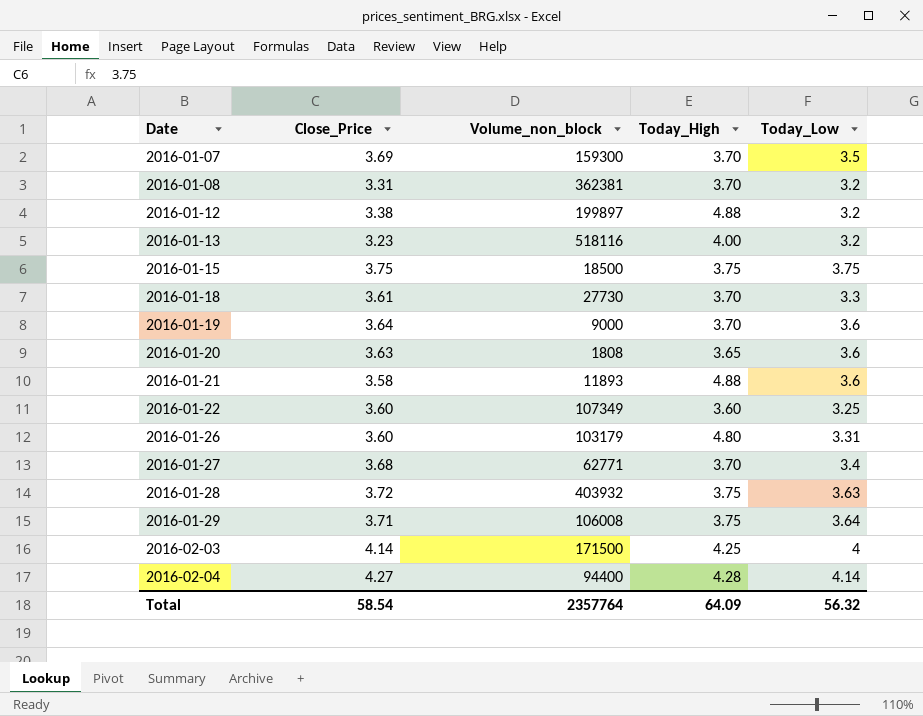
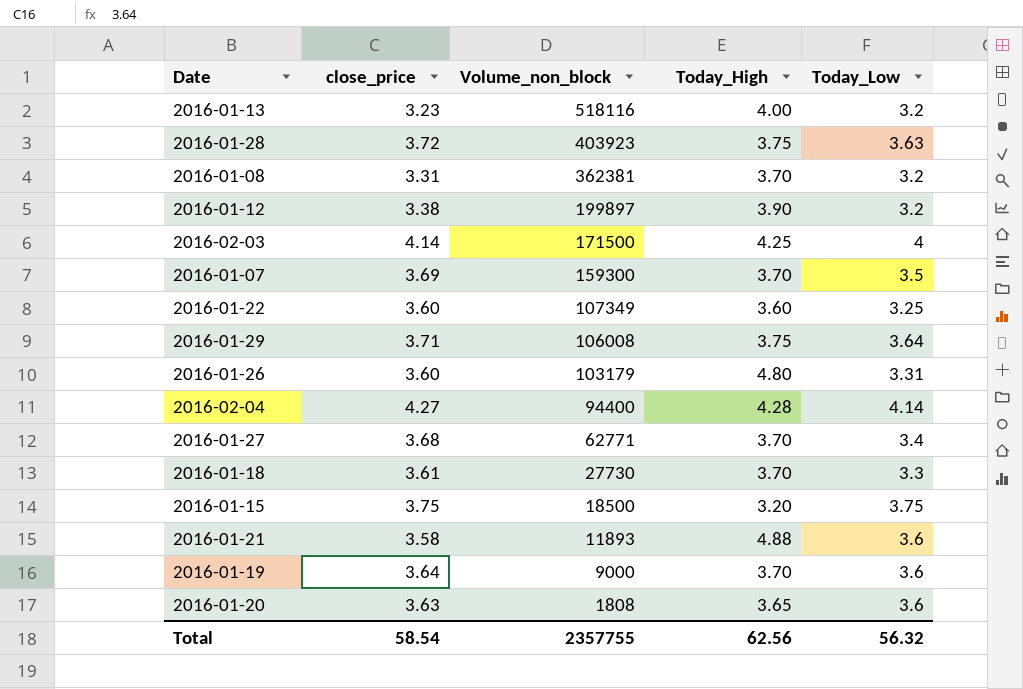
row order: Date ascending -> Volume_non_block descending
column name: Close_Price -> close_price
2016-01-28 | Volume_non_block: 403932 -> 403923
2016-01-12 | Today_High: 4.88 -> 3.90
2016-01-15 | Today_High: 3.75 -> 3.20
Total | Volume_non_block: 2357764 -> 2357755
Total | Today_High: 64.09 -> 62.56

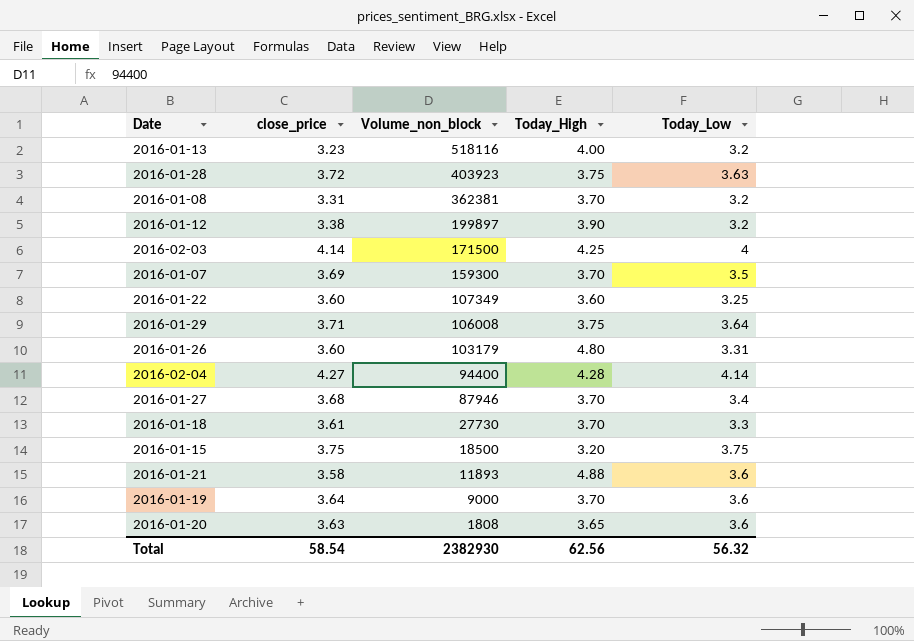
2016-01-27 | Volume_non_block: 62771 -> 87946
Total | Volume_non_block: 2357755 -> 2382930

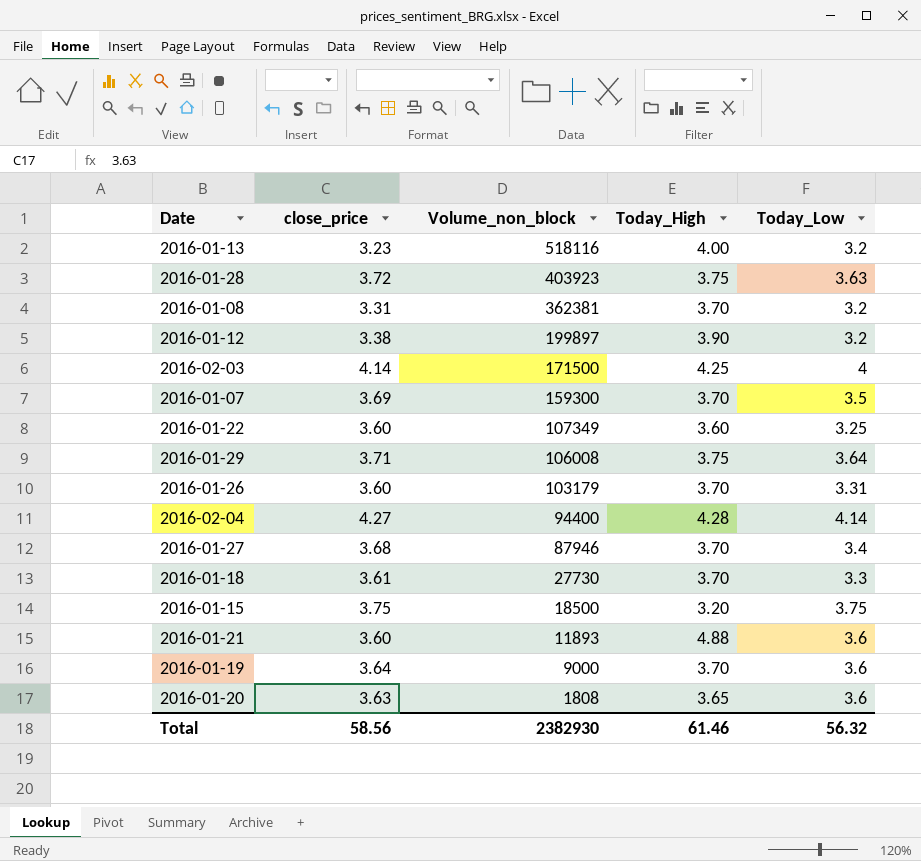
2016-01-26 | Today_High: 4.80 -> 3.70
2016-01-21 | close_price: 3.58 -> 3.60
Total | close_price: 58.54 -> 58.56
Total | Today_High: 62.56 -> 61.46

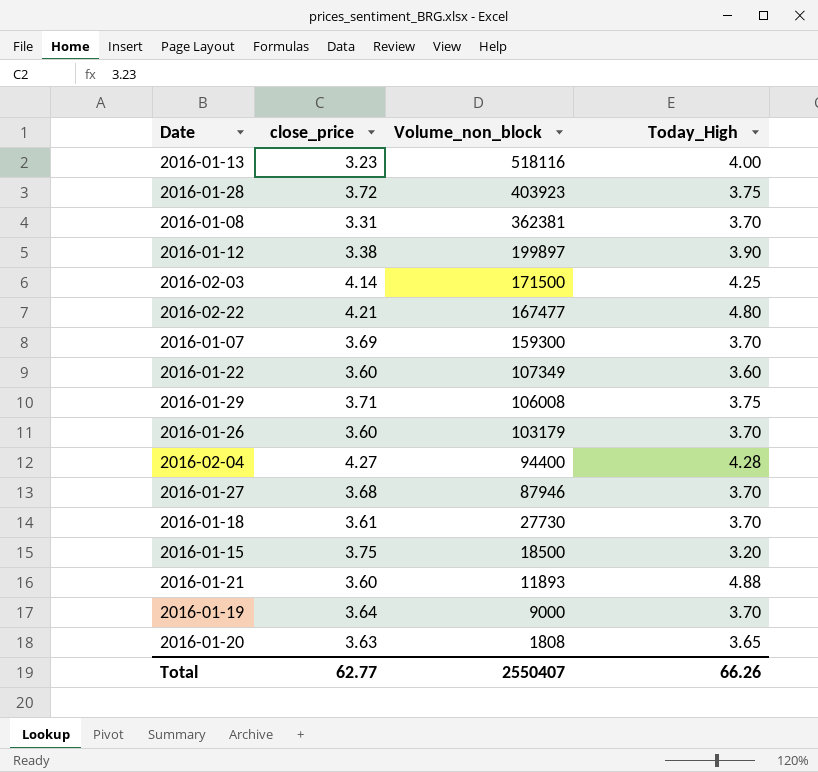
column Today_Low | position: 5 -> none
row 2016-02-22: none -> 4.21 | 167477 | 4.80
Total | close_price: 58.56 -> 62.77
Total | Volume_non_block: 2382930 -> 2550407
Total | Today_High: 61.46 -> 66.26

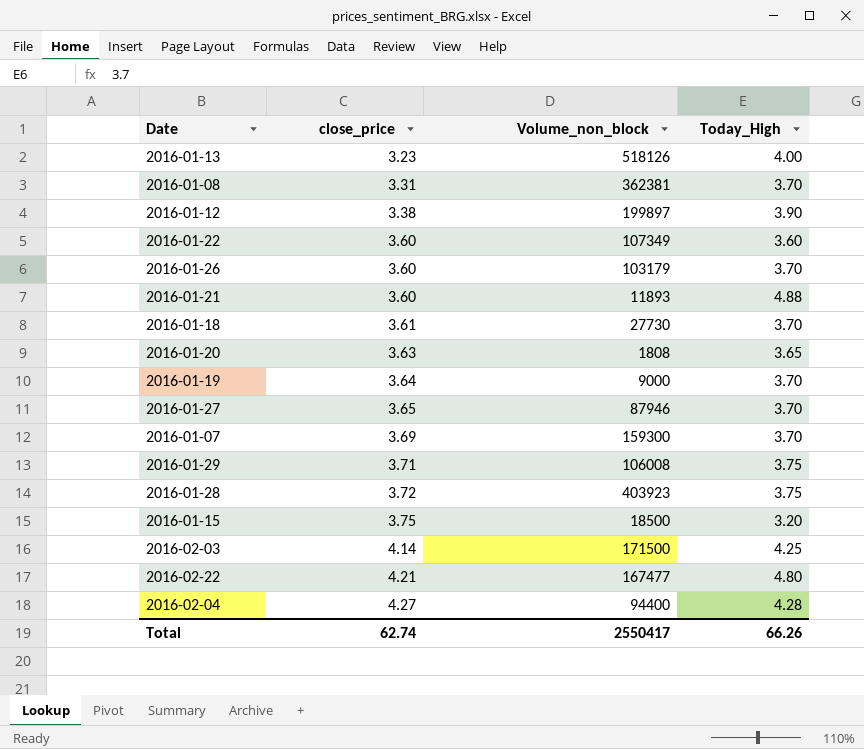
row order: Volume_non_block descending -> close_price ascending
2016-01-13 | Volume_non_block: 518116 -> 518126
2016-01-27 | close_price: 3.68 -> 3.65
Total | close_price: 62.77 -> 62.74
Total | Volume_non_block: 2550407 -> 2550417

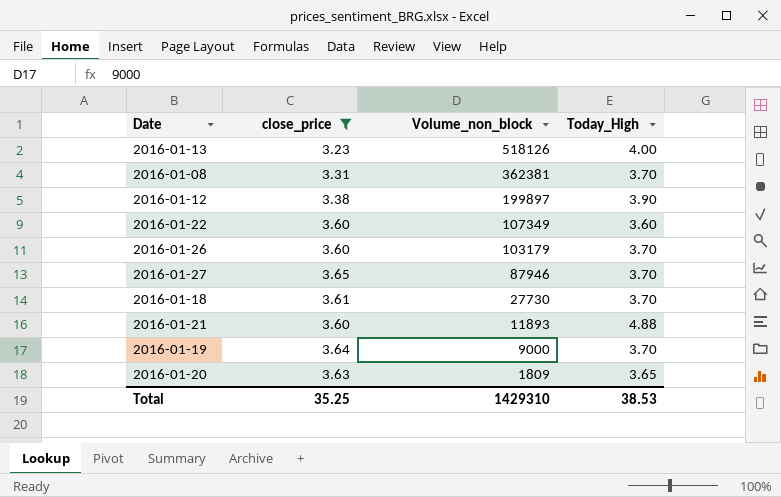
filter: none -> close_price <= 3.65
row order: close_price ascending -> Volume_non_block descending
2016-01-20 | Volume_non_block: 1808 -> 1809
Total | close_price: 62.74 -> 35.25
Total | Volume_non_block: 2550417 -> 1429310
Total | Today_High: 66.26 -> 38.53

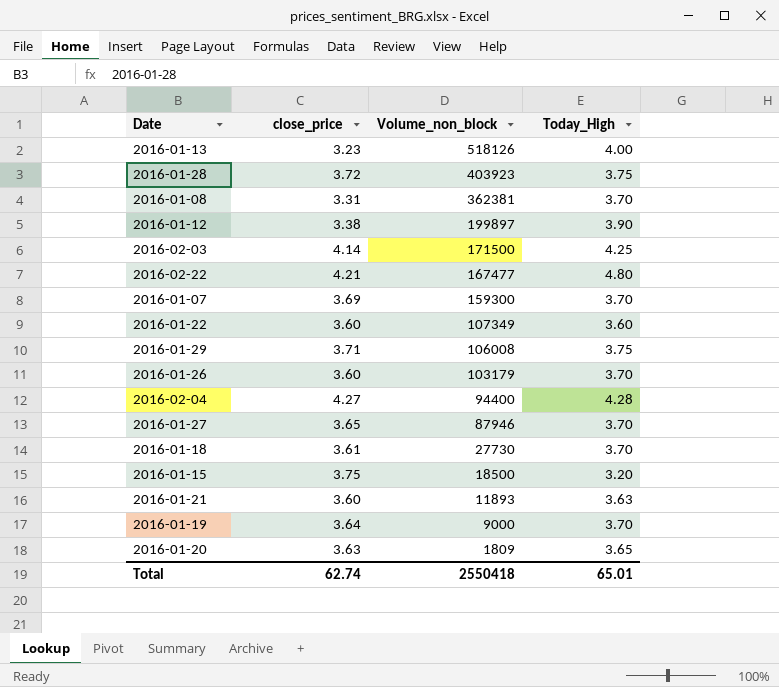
filter: close_price <= 3.65 -> none
2016-01-21 | Today_High: 4.88 -> 3.63
Total | close_price: 35.25 -> 62.74
Total | Volume_non_block: 1429310 -> 2550418
Total | Today_High: 38.53 -> 65.01

